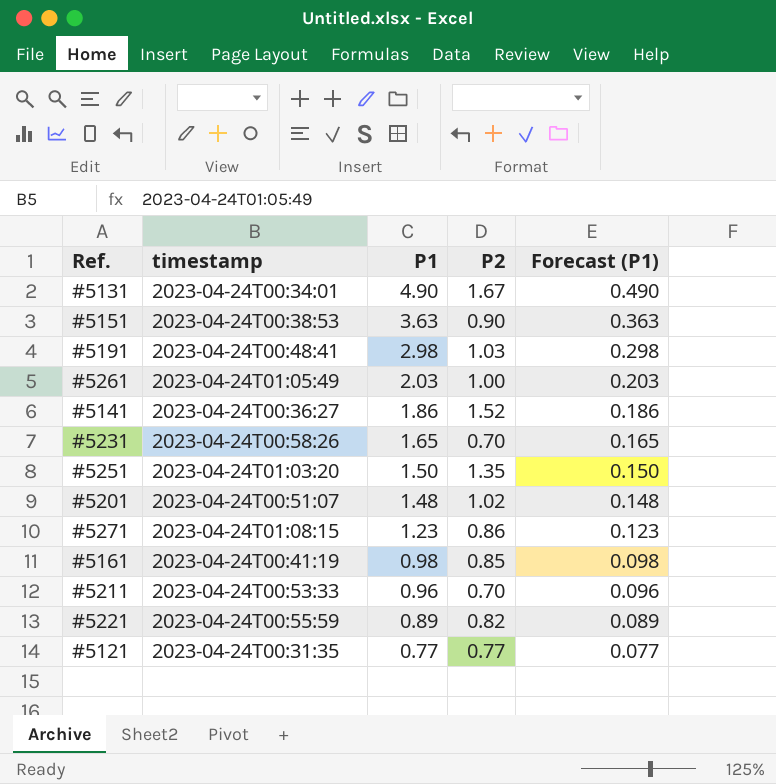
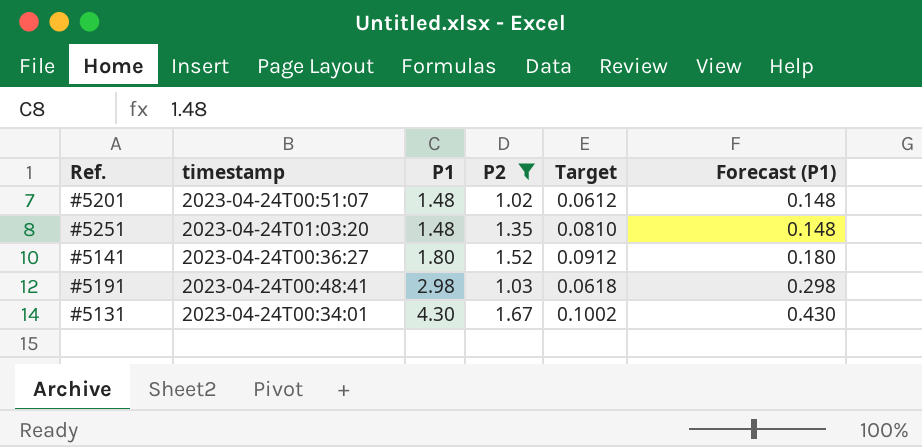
filter: none -> P2 >= 1.02
row order: P1 descending -> P1 ascending
column Target | formula: none -> [P2] * 0.06
#5251 | P1: 1.50 -> 1.48
#5251 | Forecast (P1): 0.150 -> 0.148
#5141 | P1: 1.86 -> 1.80
#5141 | Forecast (P1): 0.186 -> 0.180
#5131 | P1: 4.90 -> 4.30
#5131 | Forecast (P1): 0.490 -> 0.430

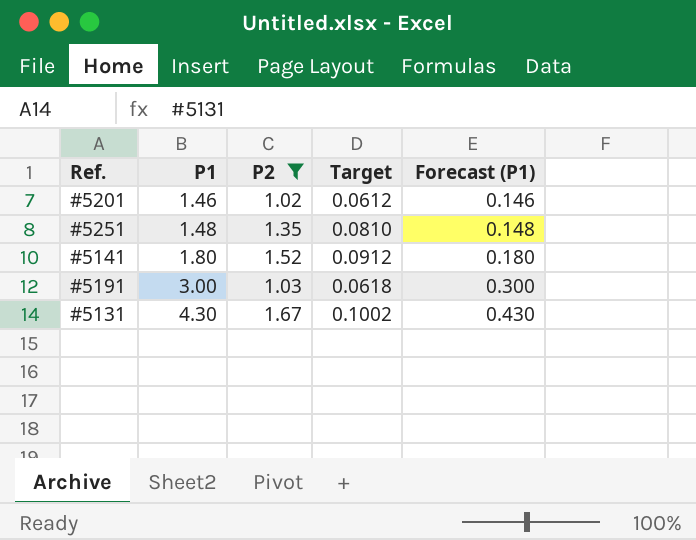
column timestamp | position: 2 -> none
#5201 | P1: 1.48 -> 1.46
#5201 | Forecast (P1): 0.148 -> 0.146
#5191 | P1: 2.98 -> 3.00
#5191 | Forecast (P1): 0.298 -> 0.300

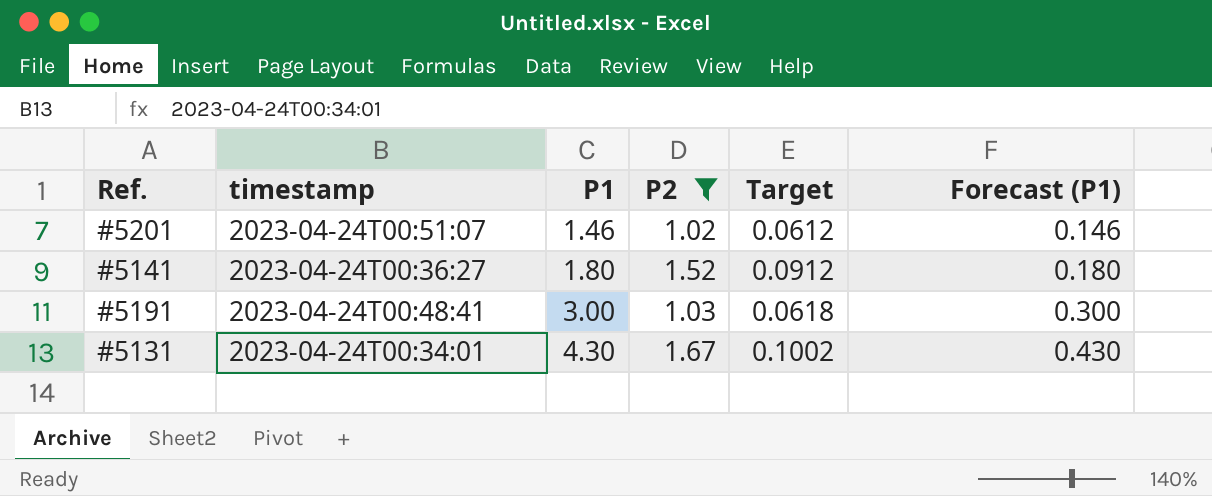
column timestamp | position: none -> 2
row #5251: 1.48 | 1.35 | 0.0810 | 0.148 -> none

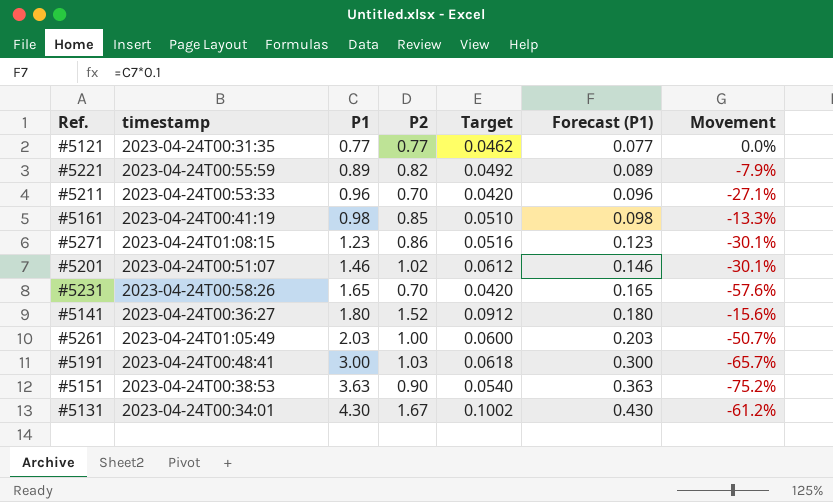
filter: P2 >= 1.02 -> none
column Movement | formula: none -> ([P2] - [P1]) / [P1]

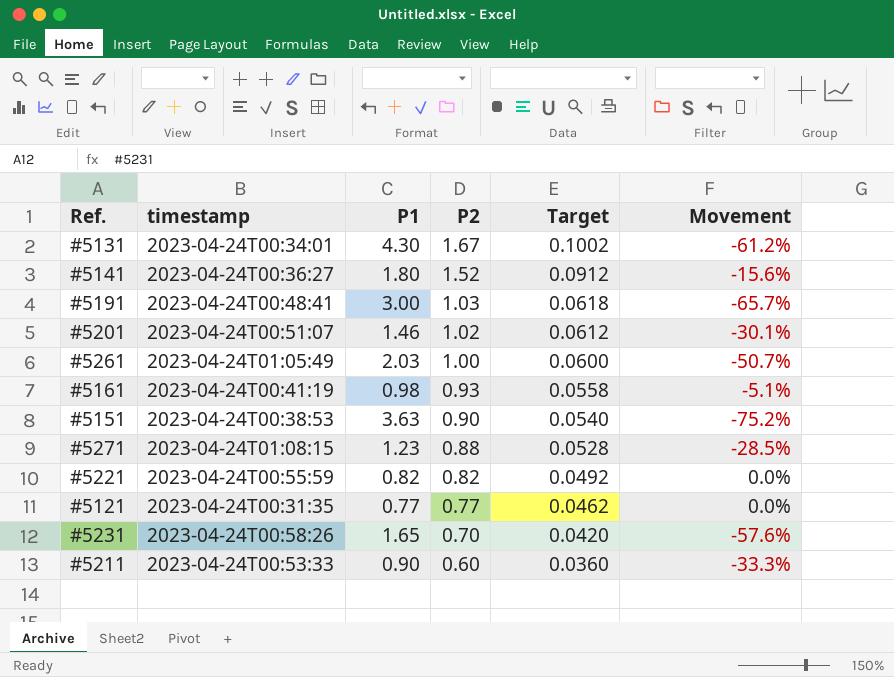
row order: P1 ascending -> P2 descending
column Forecast (P1) | formula: [P1] * 0.1 -> none
#5161 | P2: 0.85 -> 0.93
#5161 | Target: 0.0510 -> 0.0558
#5161 | Movement: -13.3% -> -5.1%
#5271 | P2: 0.86 -> 0.88
#5271 | Target: 0.0516 -> 0.0528
#5271 | Movement: -30.1% -> -28.5%
#5221 | P1: 0.89 -> 0.82
#5221 | Movement: -7.9% -> 0.0%
#5211 | P1: 0.96 -> 0.90
#5211 | P2: 0.70 -> 0.60
#5211 | Target: 0.0420 -> 0.0360
#5211 | Movement: -27.1% -> -33.3%

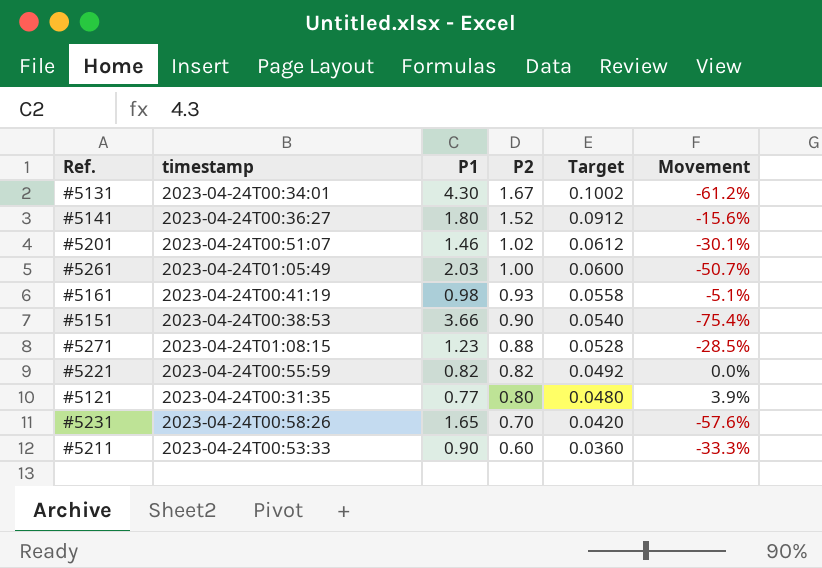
row #5191: 2023-04-24T00:48:41 | 3.00 | 1.03 | 0.0618 | -65.7% -> none
#5151 | P1: 3.63 -> 3.66
#5151 | Movement: -75.2% -> -75.4%
#5121 | P2: 0.77 -> 0.80
#5121 | Target: 0.0462 -> 0.0480
#5121 | Movement: 0.0% -> 3.9%

